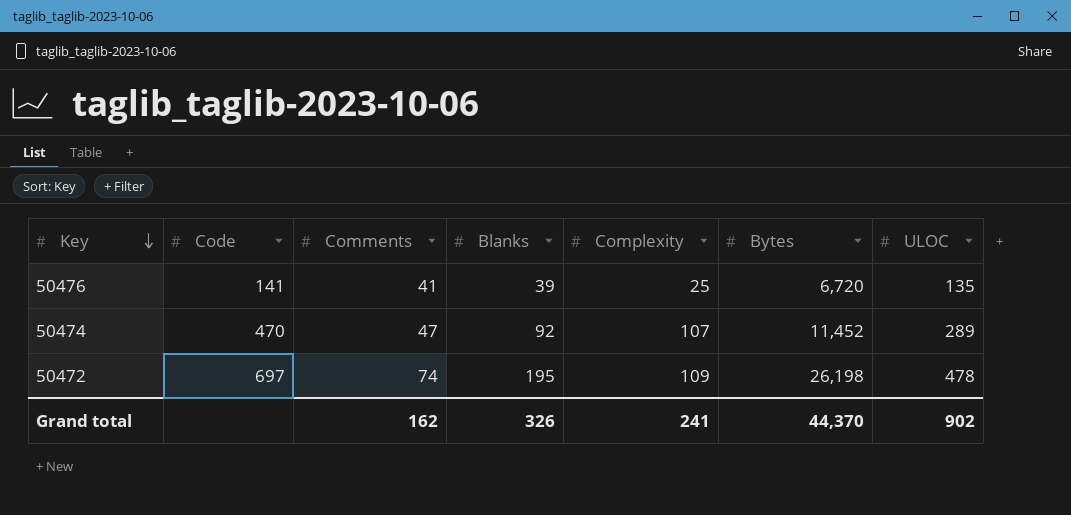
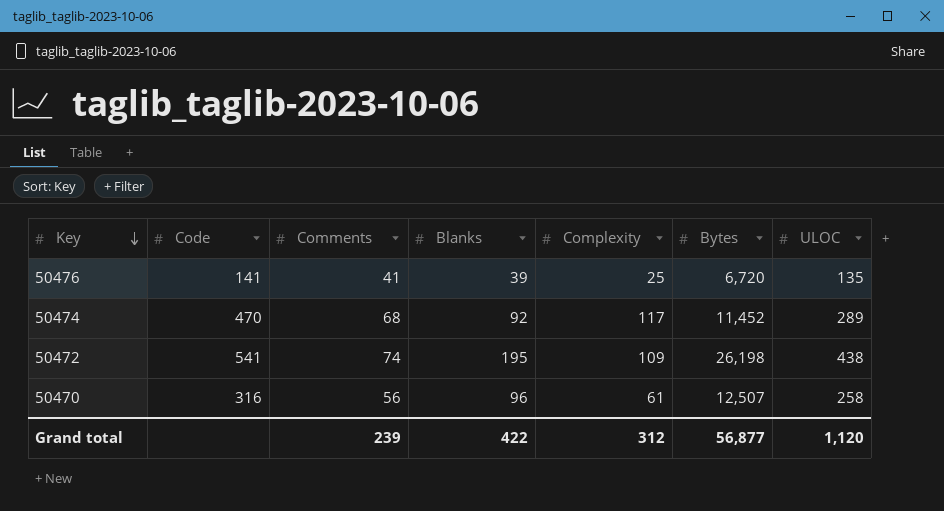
50474 | Comments: 47 -> 68
50474 | Complexity: 107 -> 117
50472 | Code: 697 -> 541
50472 | ULOC: 478 -> 438
row 50470: none -> 316 | 56 | 96 | 61 | 12,507 | 258
Grand total | Comments: 162 -> 239
Grand total | Blanks: 326 -> 422
Grand total | Complexity: 241 -> 312
Grand total | Bytes: 44,370 -> 56,877
Grand total | ULOC: 902 -> 1,120

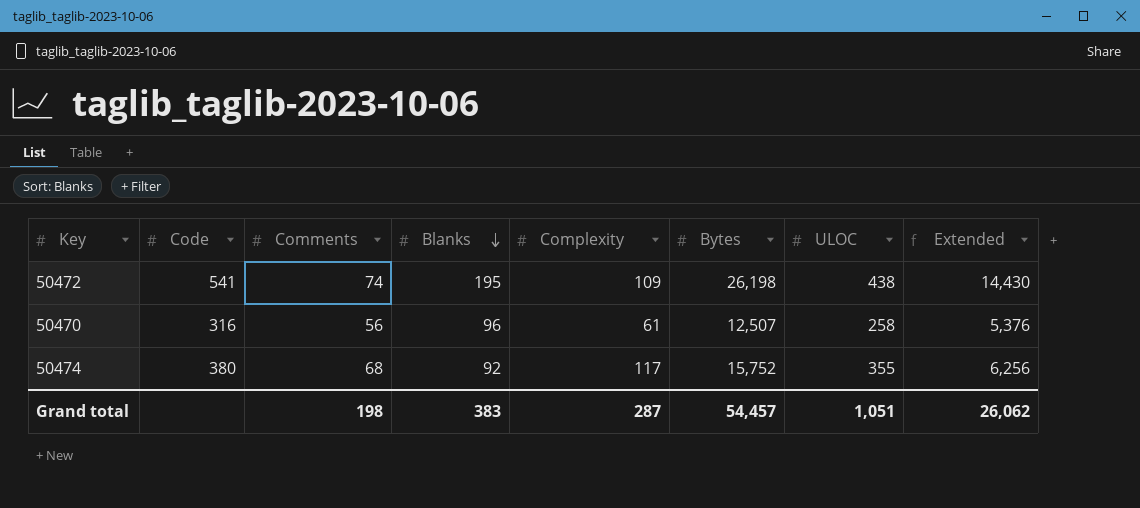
row order: Key descending -> Blanks descending
column Extended | formula: none -> [Comments] * [Blanks]
row 50476: 141 | 41 | 39 | 25 | 6,720 | 135 -> none
50474 | Code: 470 -> 380
50474 | Bytes: 11,452 -> 15,752
50474 | ULOC: 289 -> 355
Grand total | Comments: 239 -> 198
Grand total | Blanks: 422 -> 383
Grand total | Complexity: 312 -> 287
Grand total | Bytes: 56,877 -> 54,457
Grand total | ULOC: 1,120 -> 1,051

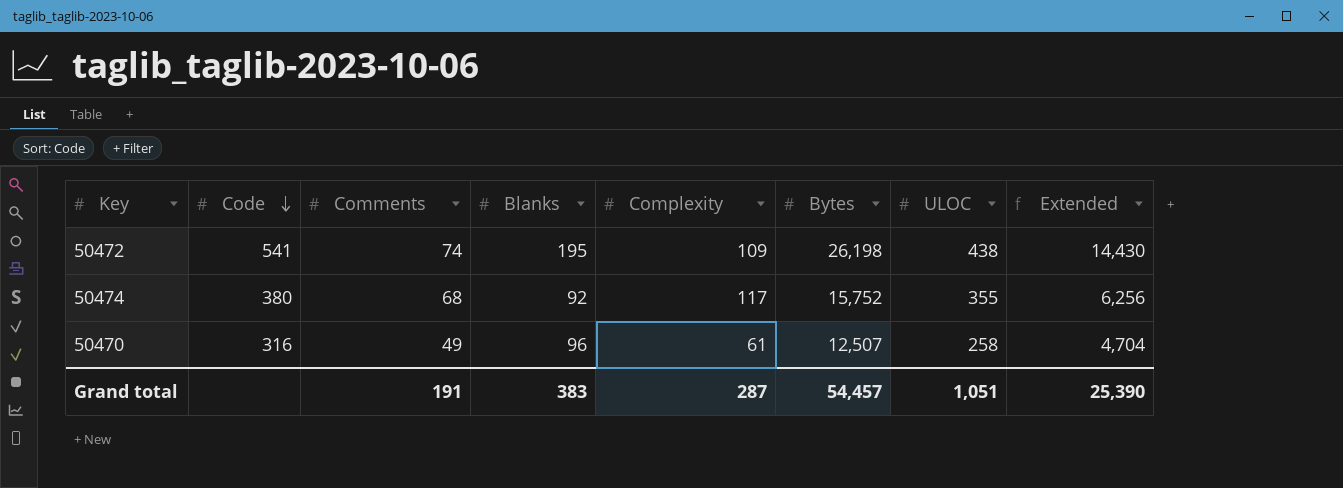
row order: Blanks descending -> Code descending
50470 | Comments: 56 -> 49
50470 | Extended: 5,376 -> 4,704
Grand total | Comments: 198 -> 191
Grand total | Extended: 26,062 -> 25,390

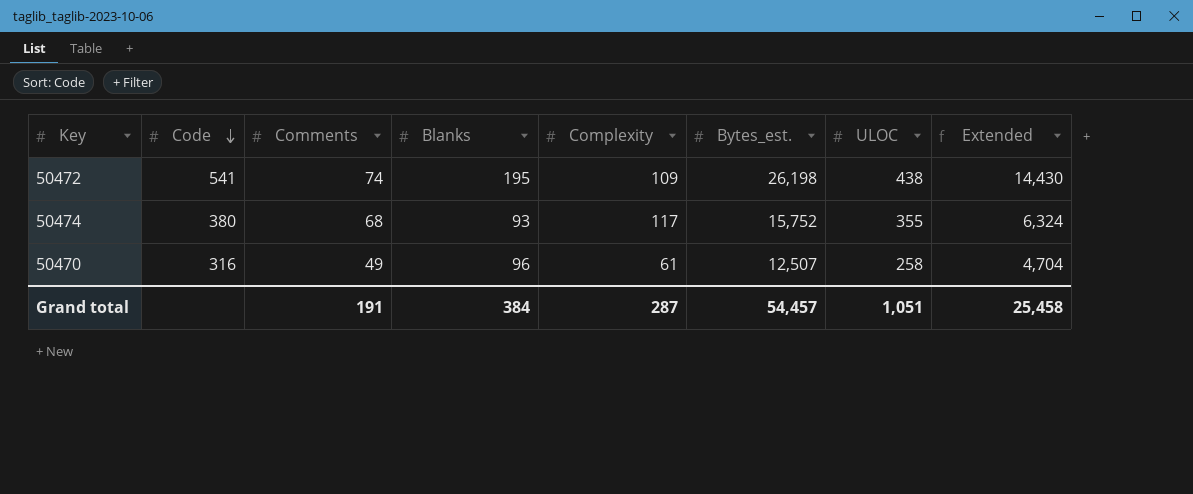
column name: Bytes -> Bytes_est.
50474 | Blanks: 92 -> 93
50474 | Extended: 6,256 -> 6,324
Grand total | Blanks: 383 -> 384
Grand total | Extended: 25,390 -> 25,458

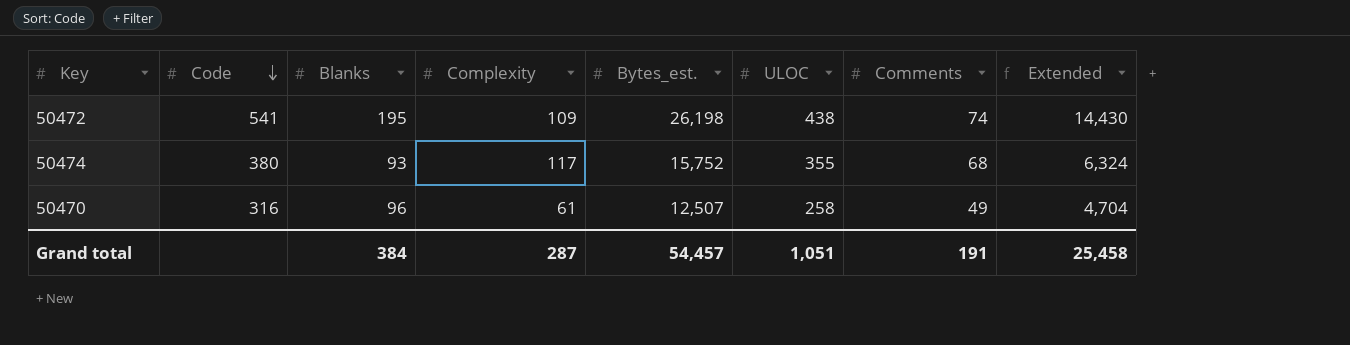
column Comments | position: 3 -> 7

